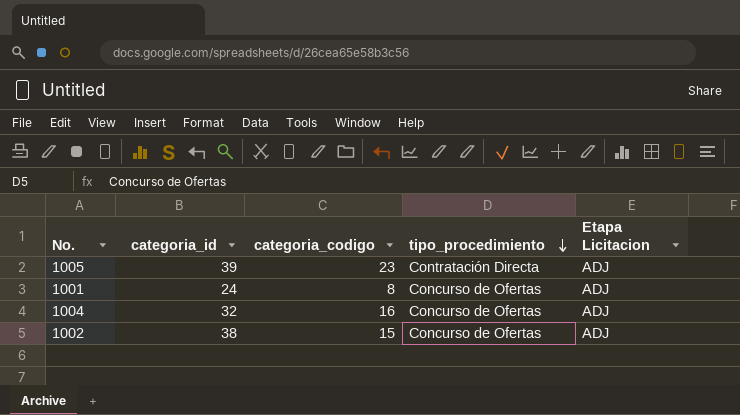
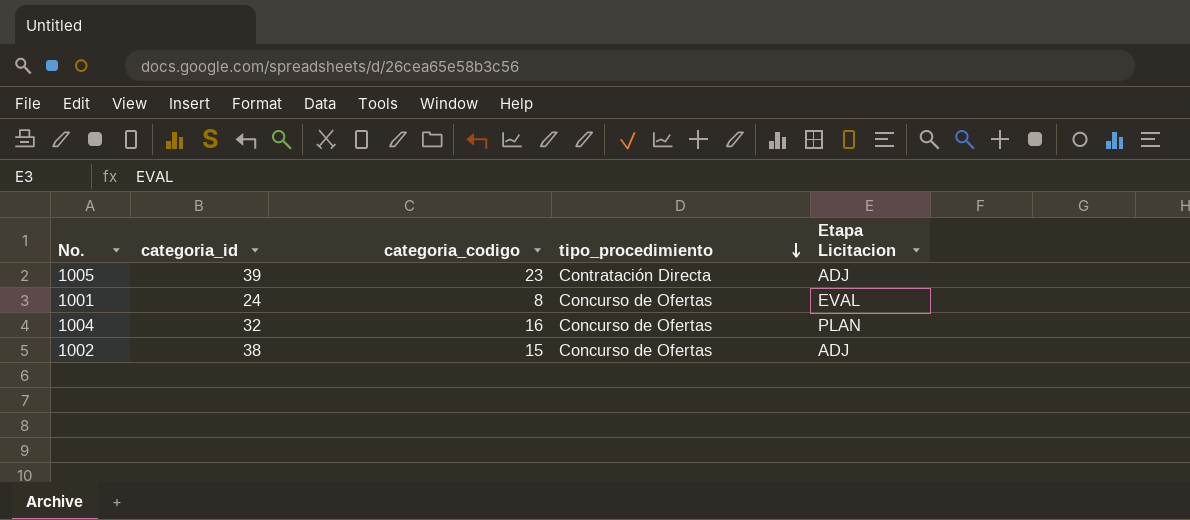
1001 | Etapa Licitacion: ADJ -> EVAL
1004 | Etapa Licitacion: ADJ -> PLAN

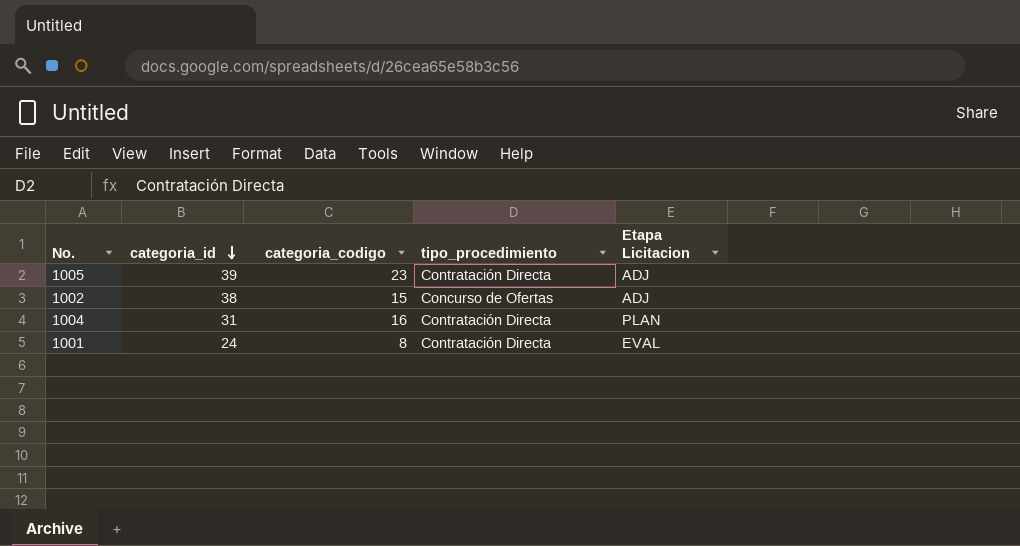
row order: tipo_procedimiento descending -> categoria_id descending
1004 | categoria_id: 32 -> 31
1004 | tipo_procedimiento: Concurso de Ofertas -> Contratación Directa
1001 | tipo_procedimiento: Concurso de Ofertas -> Contratación Directa

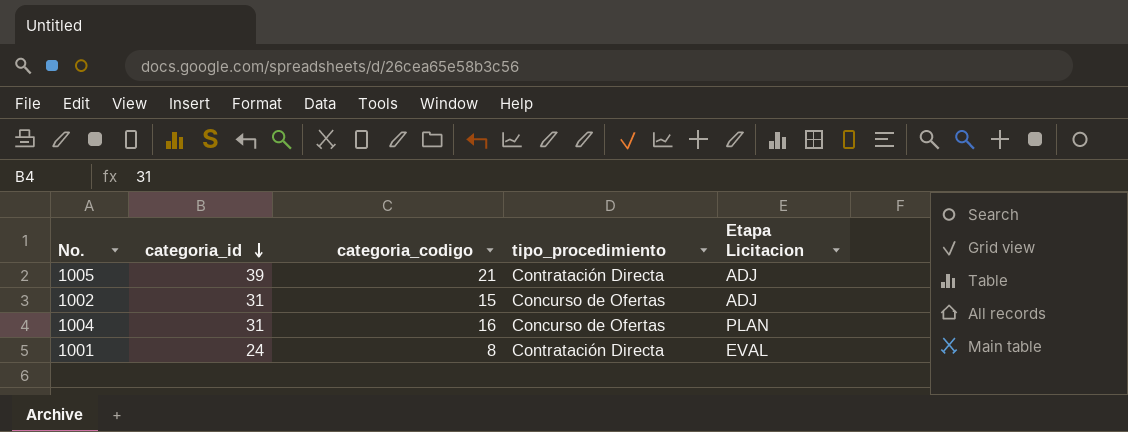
1005 | categoria_codigo: 23 -> 21
1002 | categoria_id: 38 -> 31
1004 | tipo_procedimiento: Contratación Directa -> Concurso de Ofertas

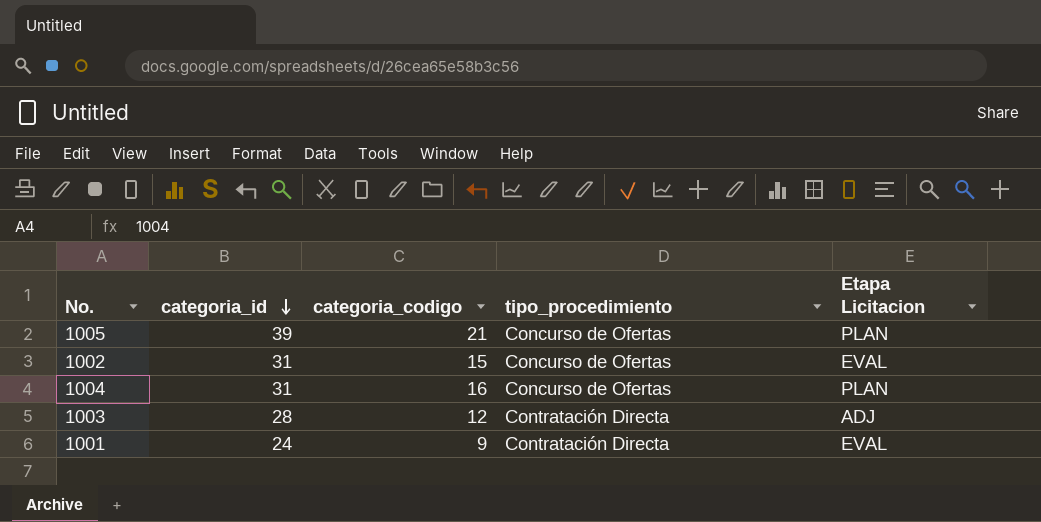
1005 | tipo_procedimiento: Contratación Directa -> Concurso de Ofertas
1005 | Etapa Licitacion: ADJ -> PLAN
1002 | Etapa Licitacion: ADJ -> EVAL
row 1003: none -> 28 | 12 | Contratación Directa | ADJ
1001 | categoria_codigo: 8 -> 9

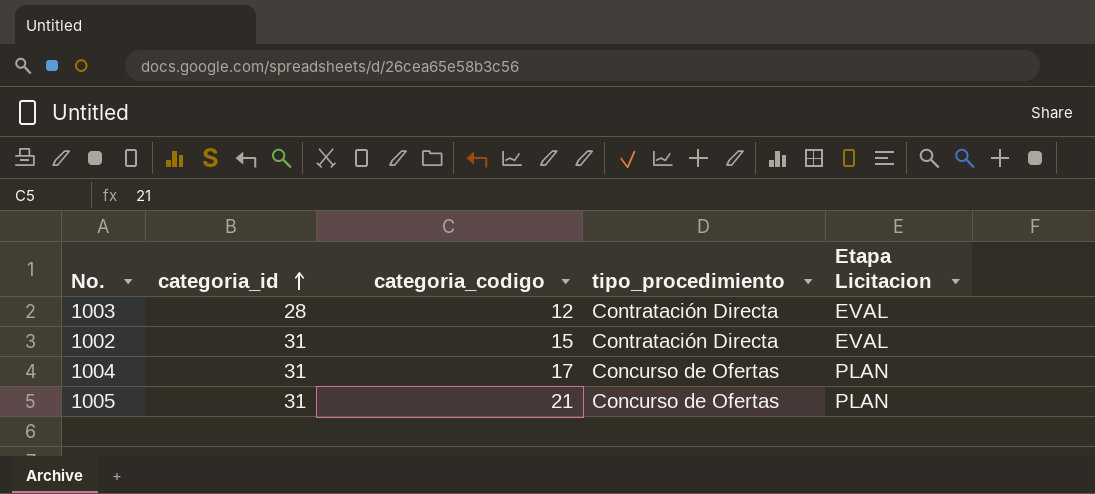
row order: categoria_id descending -> categoria_id ascending
row 1001: 24 | 9 | Contratación Directa | EVAL -> none
1003 | Etapa Licitacion: ADJ -> EVAL
1002 | tipo_procedimiento: Concurso de Ofertas -> Contratación Directa
1004 | categoria_codigo: 16 -> 17
1005 | categoria_id: 39 -> 31

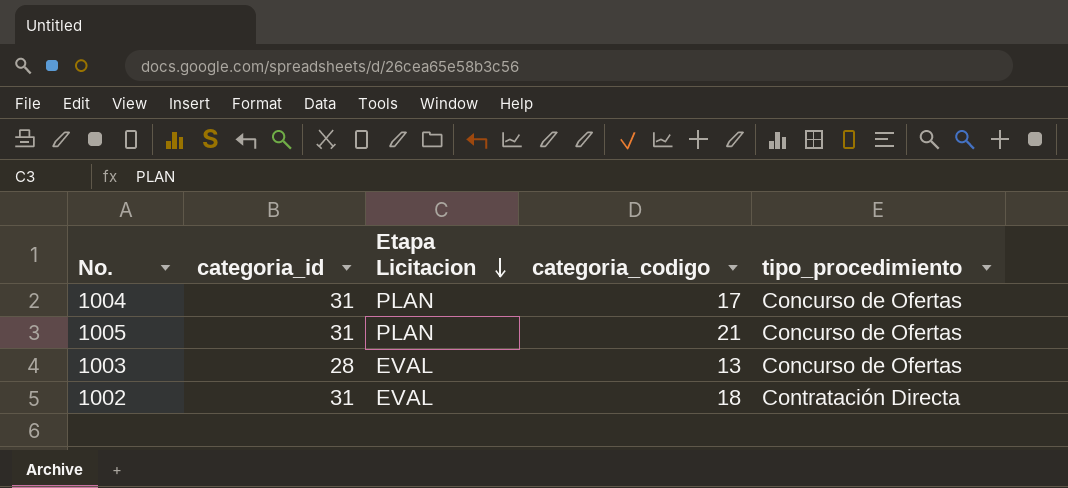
row order: categoria_id ascending -> Etapa Licitacion descending
column Etapa Licitacion | position: 5 -> 3
1003 | categoria_codigo: 12 -> 13
1003 | tipo_procedimiento: Contratación Directa -> Concurso de Ofertas
1002 | categoria_codigo: 15 -> 18

